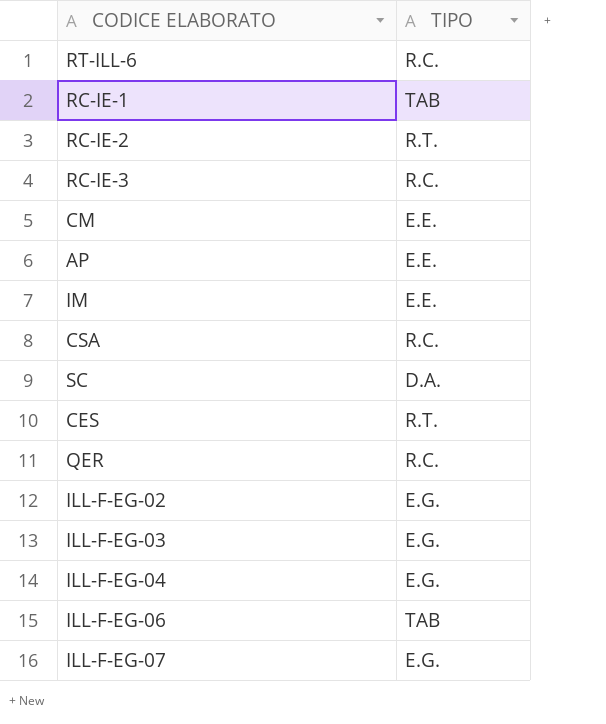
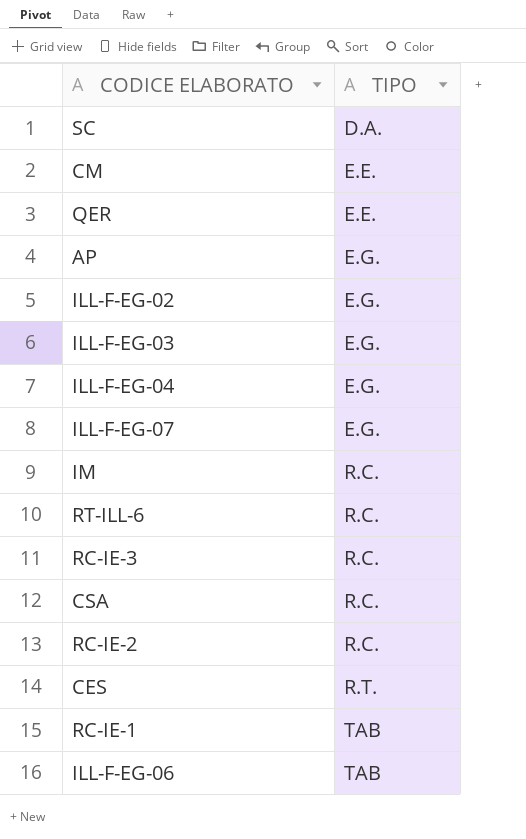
row order: none -> TIPO ascending
QER | TIPO: R.C. -> E.E.
AP | TIPO: E.E. -> E.G.
IM | TIPO: E.E. -> R.C.
RC-IE-2 | TIPO: R.T. -> R.C.

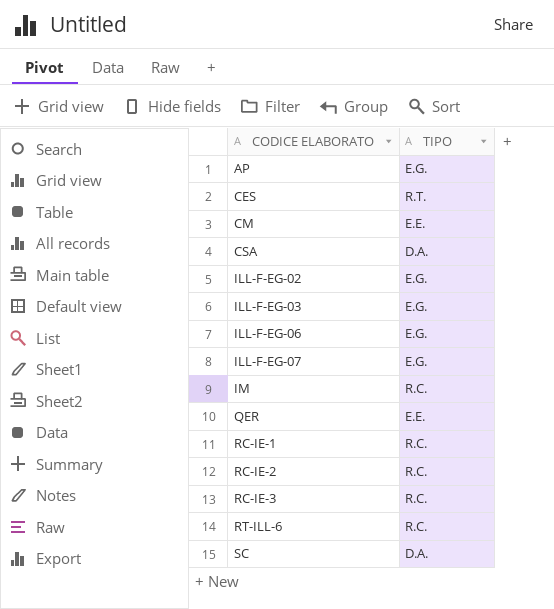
row order: TIPO ascending -> CODICE ELABORATO ascending
row ILL-F-EG-04: E.G. -> none
CSA | TIPO: R.C. -> D.A.
ILL-F-EG-06 | TIPO: TAB -> E.G.
RC-IE-1 | TIPO: TAB -> R.C.

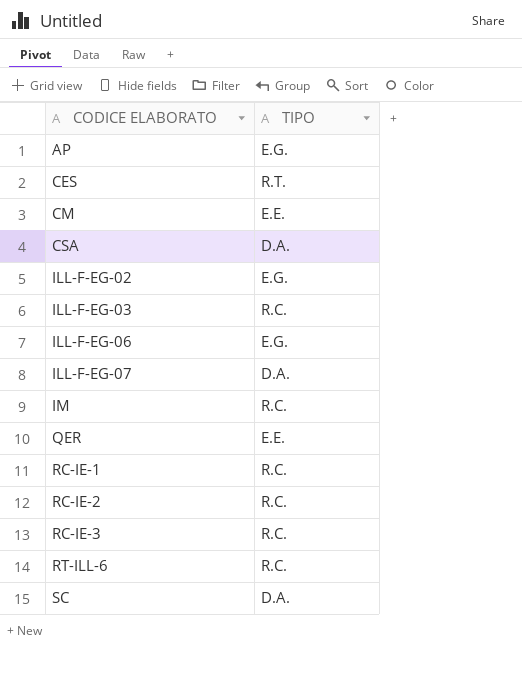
ILL-F-EG-03 | TIPO: E.G. -> R.C.
ILL-F-EG-07 | TIPO: E.G. -> D.A.

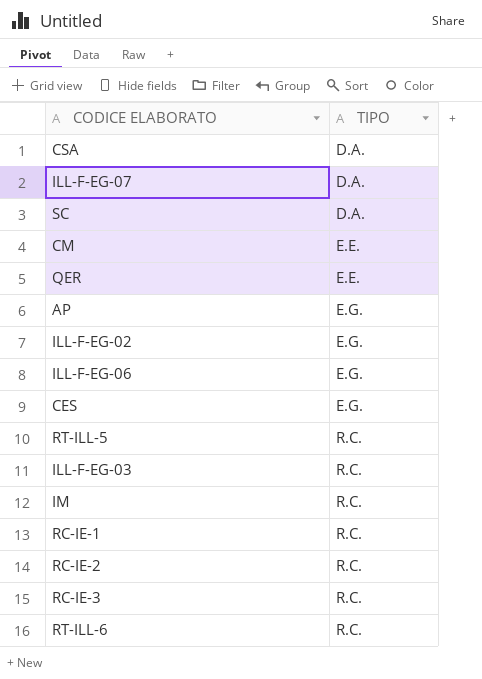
row order: CODICE ELABORATO ascending -> TIPO ascending
CES | TIPO: R.T. -> E.G.
row RT-ILL-5: none -> R.C.

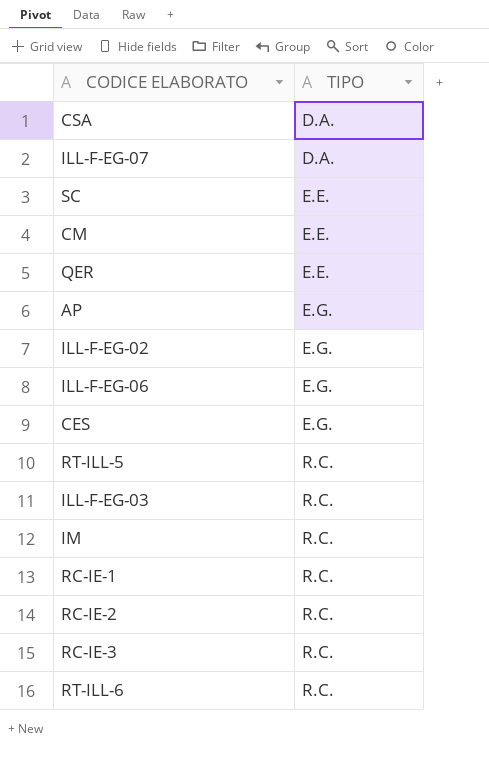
SC | TIPO: D.A. -> E.E.

